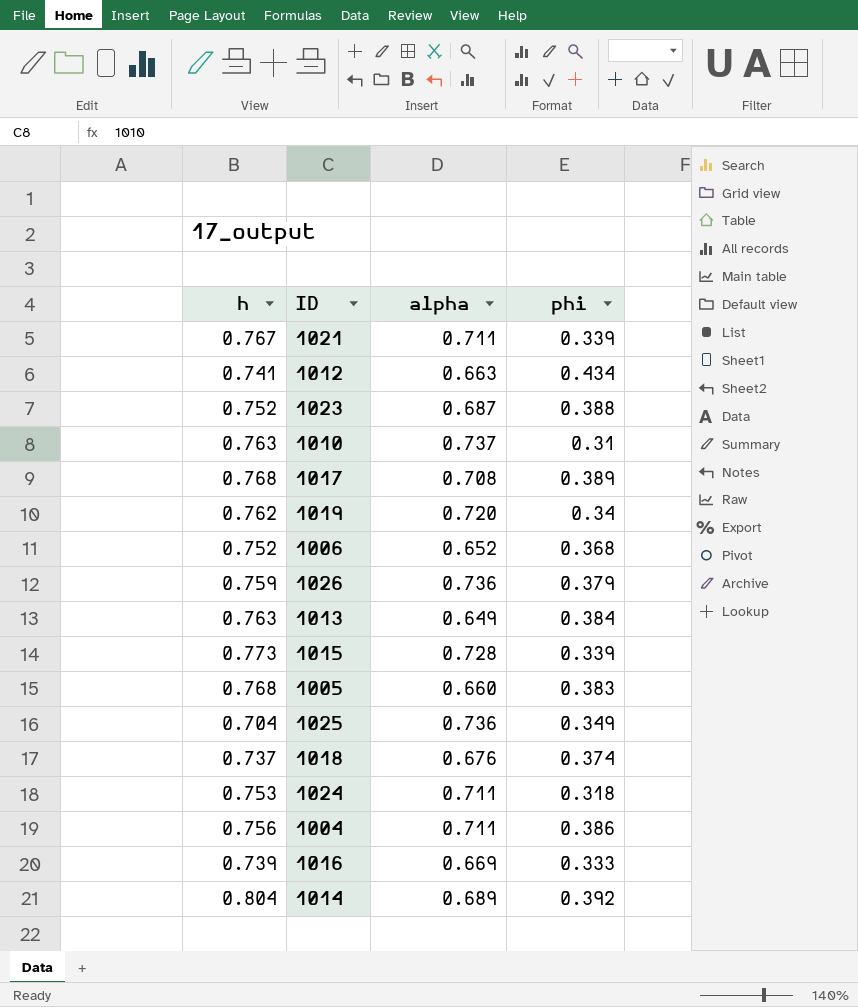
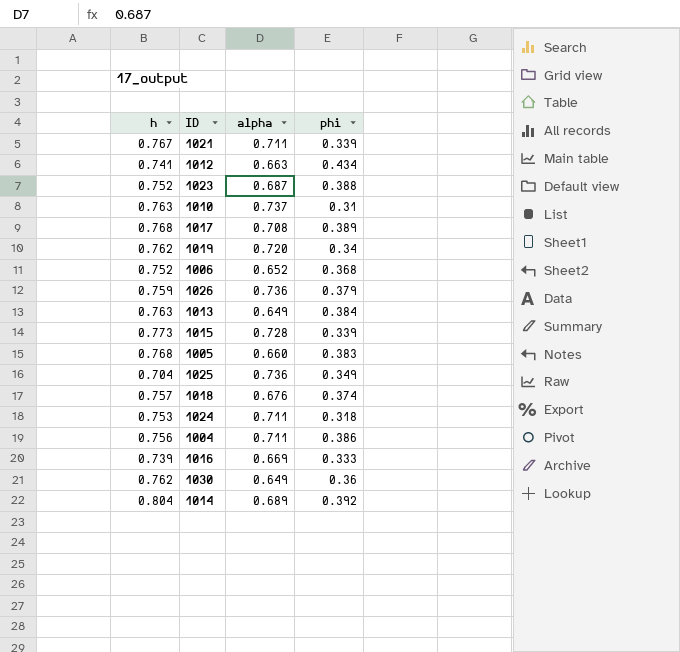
1018 | h: 0.737 -> 0.757
row 1030: none -> 0.762 | 0.649 | 0.36

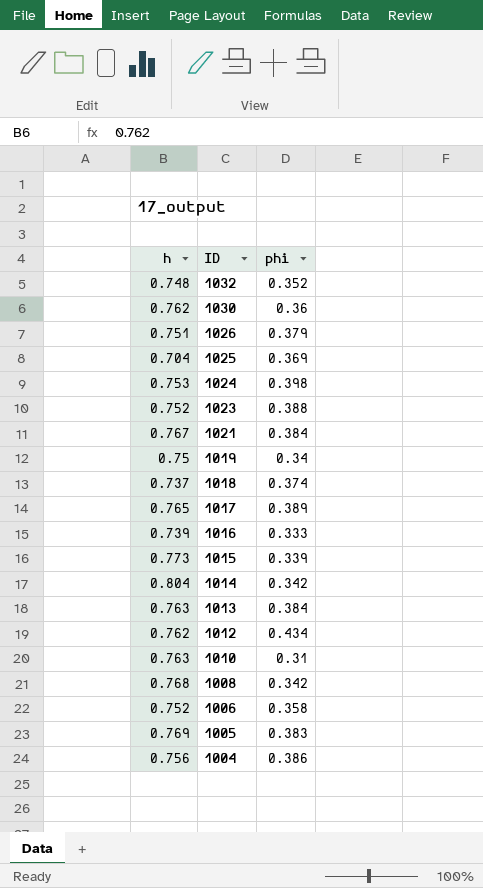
row order: none -> ID descending
column alpha | position: 3 -> none
row 1032: none -> 0.748 | 0.352
1026 | h: 0.759 -> 0.751
1025 | phi: 0.349 -> 0.369
1024 | phi: 0.318 -> 0.398
1021 | phi: 0.339 -> 0.384
1019 | h: 0.762 -> 0.75
1018 | h: 0.757 -> 0.737
1017 | h: 0.768 -> 0.765
1014 | phi: 0.392 -> 0.342
1012 | h: 0.741 -> 0.762
row 1008: none -> 0.768 | 0.342
1006 | phi: 0.368 -> 0.358
1005 | h: 0.768 -> 0.769

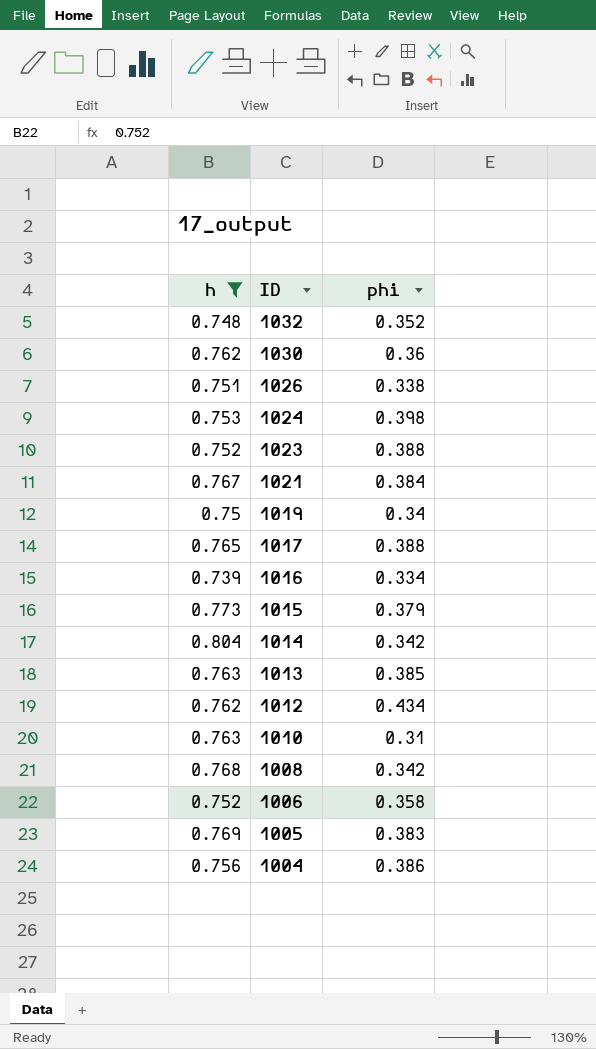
filter: none -> h >= 0.739
1026 | phi: 0.379 -> 0.338
1017 | phi: 0.389 -> 0.388
1016 | phi: 0.333 -> 0.334
1015 | phi: 0.339 -> 0.379
1013 | phi: 0.384 -> 0.385

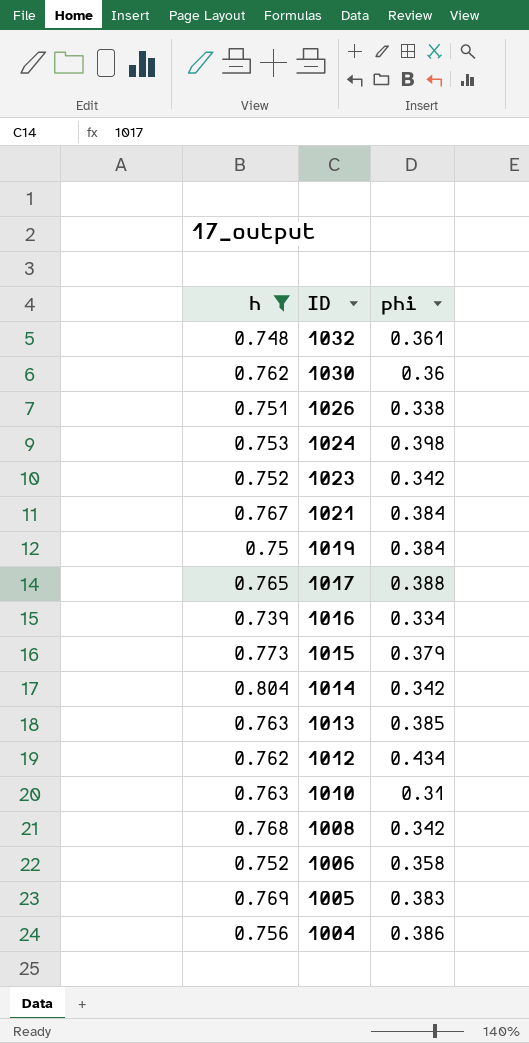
1032 | phi: 0.352 -> 0.361
1023 | phi: 0.388 -> 0.342
1019 | phi: 0.34 -> 0.384

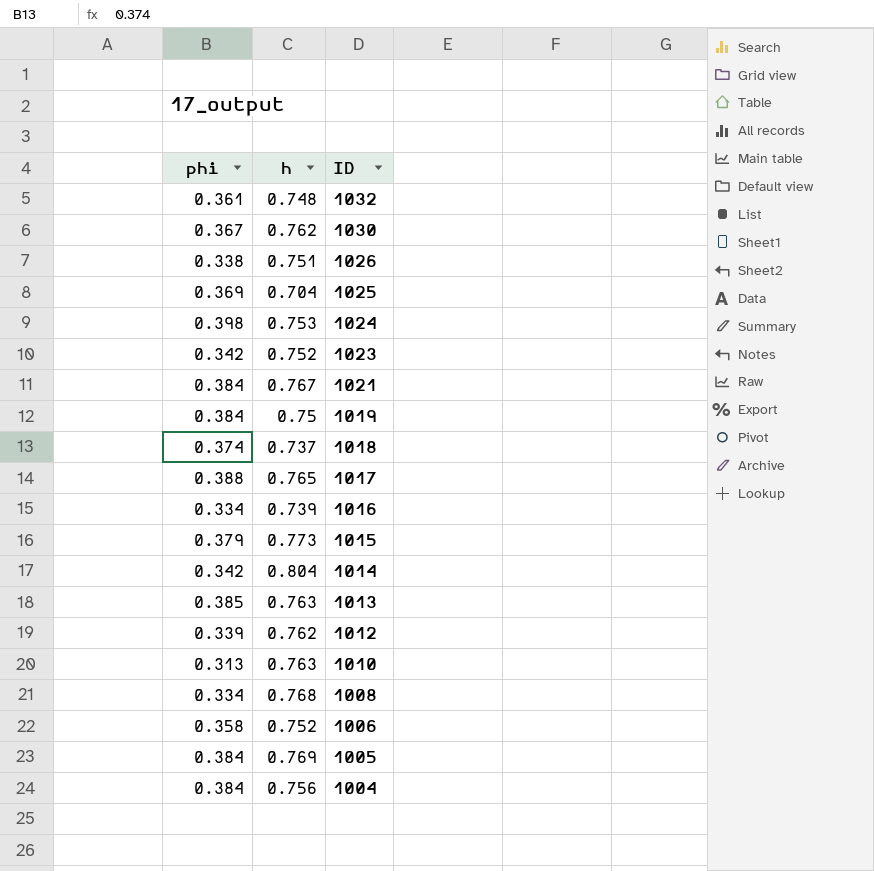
filter: h >= 0.739 -> none
column phi | position: 3 -> 1
1030 | phi: 0.36 -> 0.367
1012 | phi: 0.434 -> 0.339
1010 | phi: 0.31 -> 0.313
1008 | phi: 0.342 -> 0.334
1005 | phi: 0.383 -> 0.384
1004 | phi: 0.386 -> 0.384

